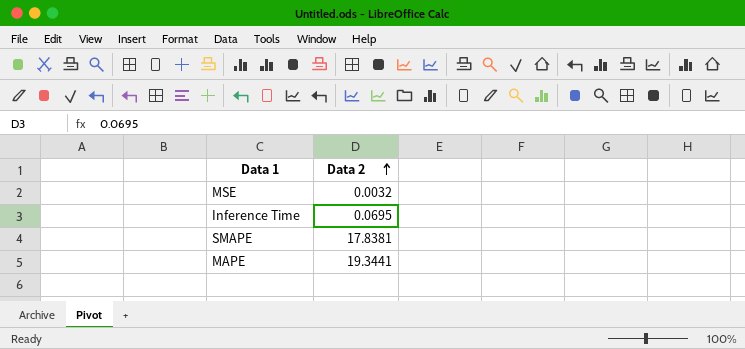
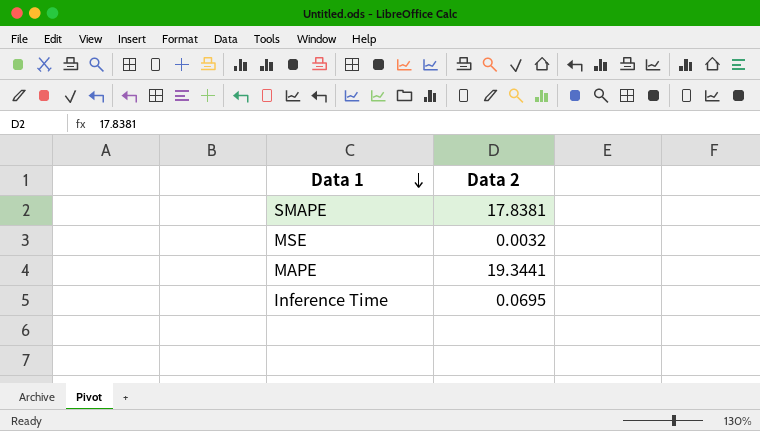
row order: Data 2 ascending -> Data 1 descending

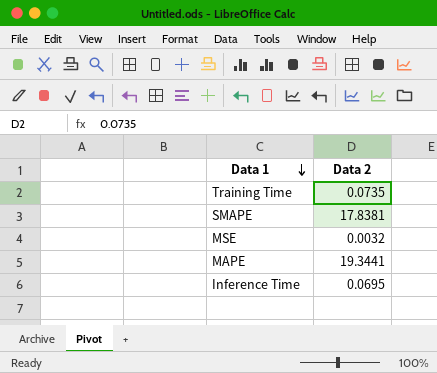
row Training Time: none -> 0.0735

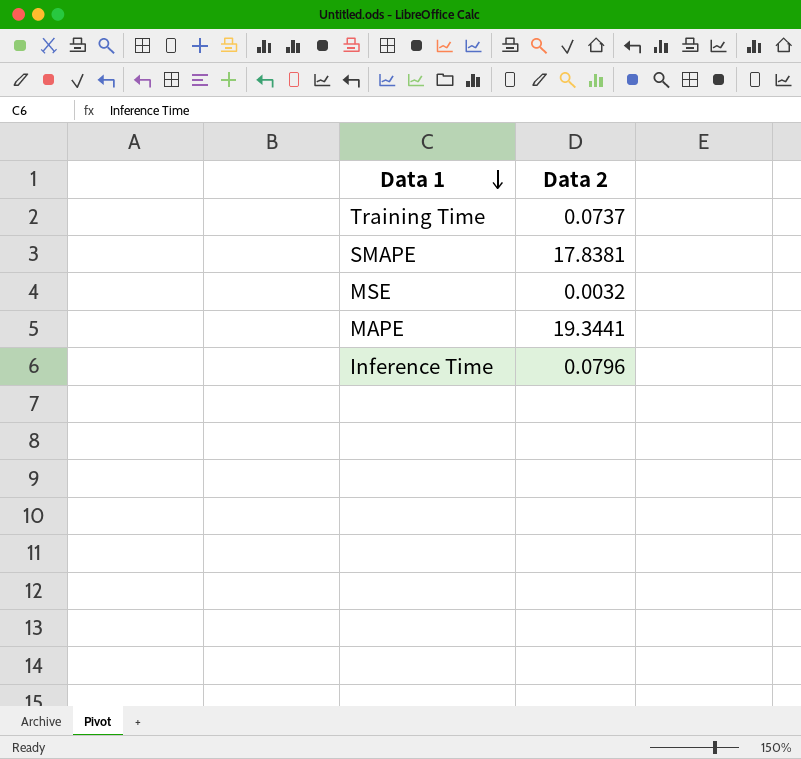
Training Time | Data 2: 0.0735 -> 0.0737
Inference Time | Data 2: 0.0695 -> 0.0796

